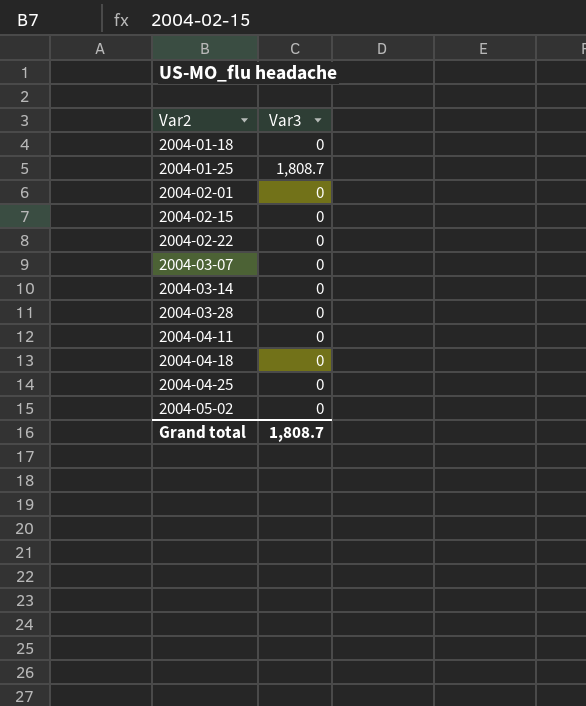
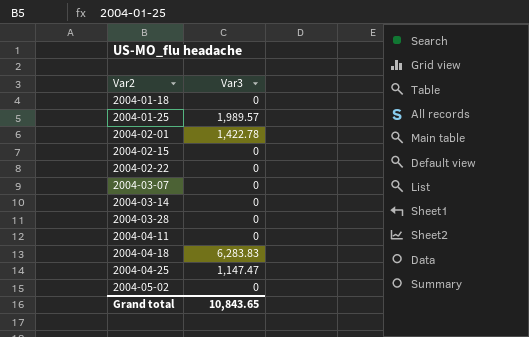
2004-01-25 | Var3: 1,808.7 -> 1,989.57
2004-02-01 | Var3: 0 -> 1,422.78
2004-04-18 | Var3: 0 -> 6,283.83
2004-04-25 | Var3: 0 -> 1,147.47
Grand total | Var3: 1,808.7 -> 10,843.65

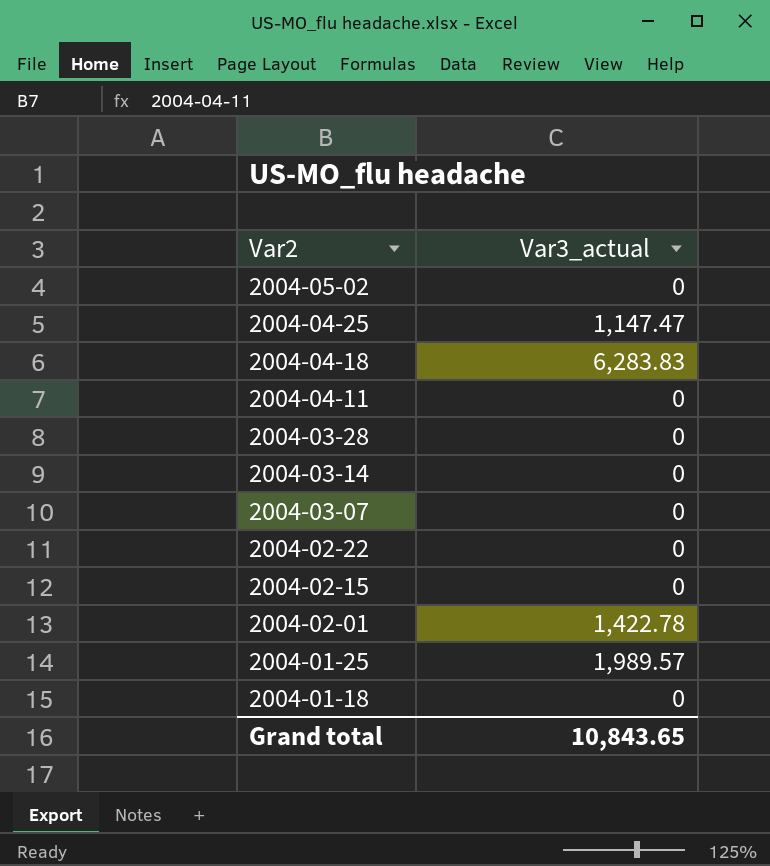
row order: Var2 ascending -> Var2 descending
column name: Var3 -> Var3_actual

